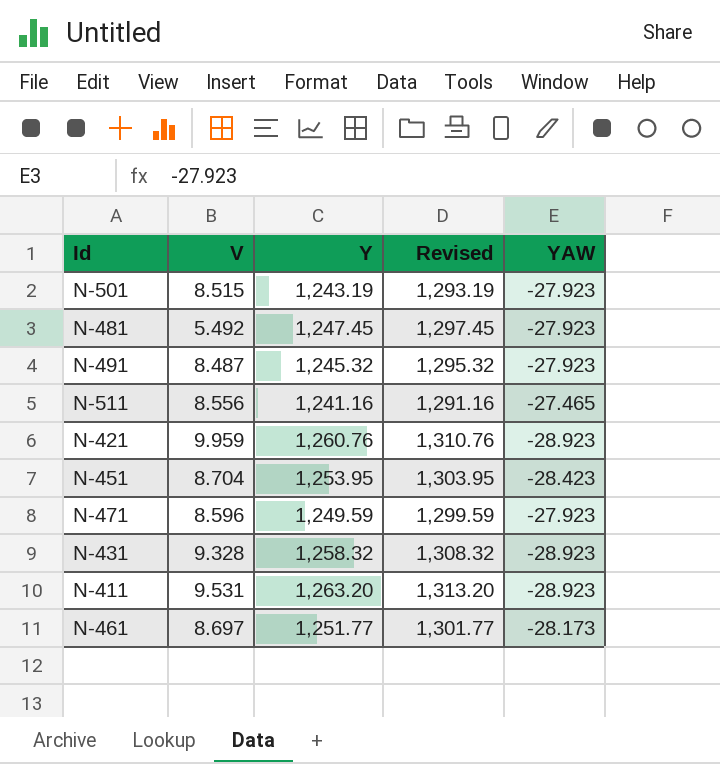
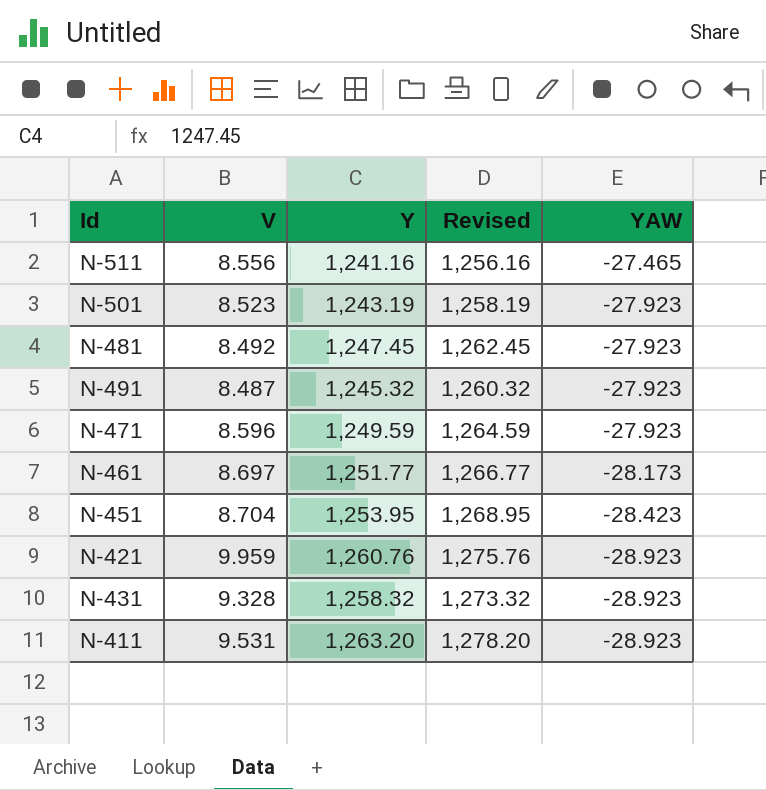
row order: none -> YAW descending
column Revised | formula: [Y] + 50 -> [Y] + 15
N-501 | V: 8.515 -> 8.523
N-481 | V: 5.492 -> 8.492

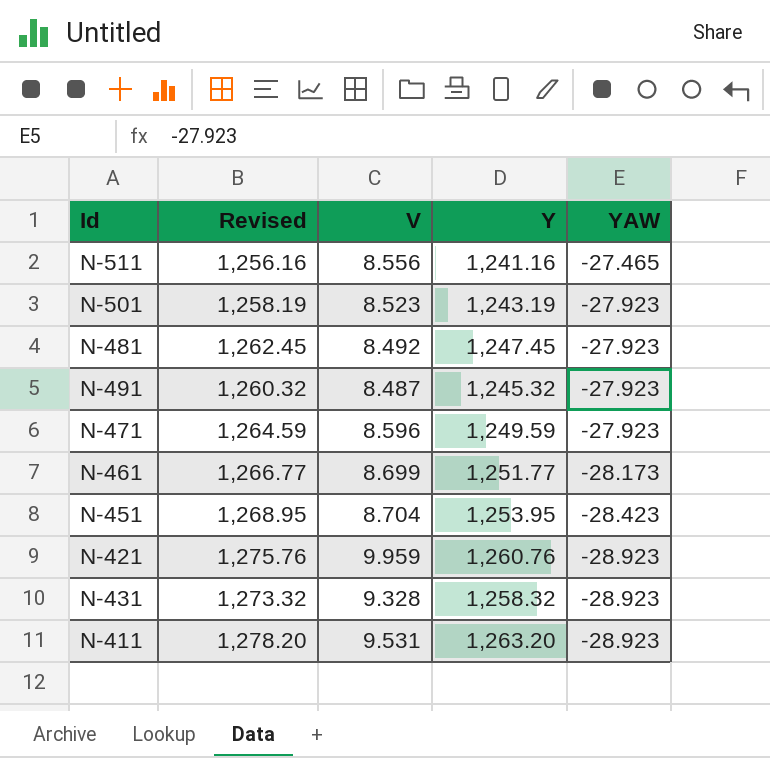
column Revised | position: 4 -> 2
N-461 | V: 8.697 -> 8.699

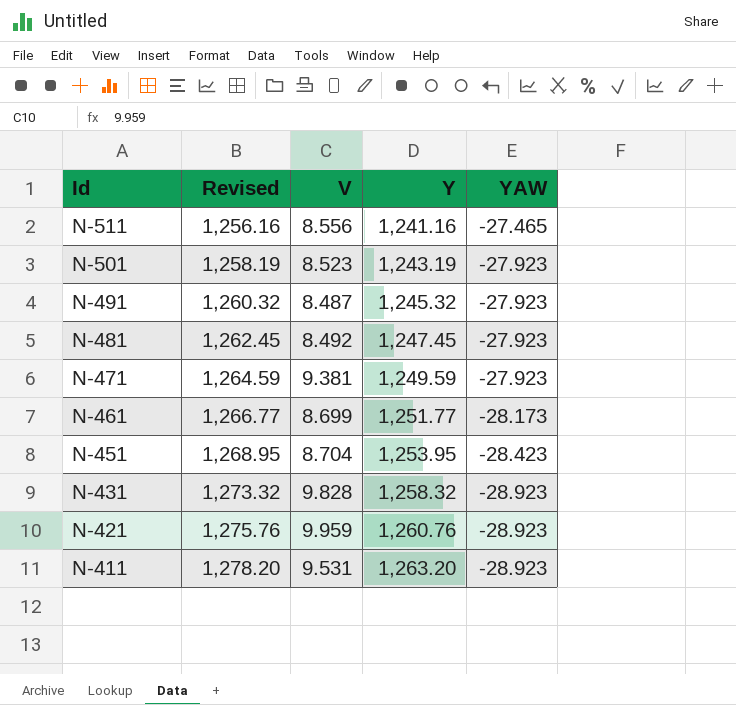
row order: YAW descending -> Id descending
N-471 | V: 8.596 -> 9.381
N-431 | V: 9.328 -> 9.828

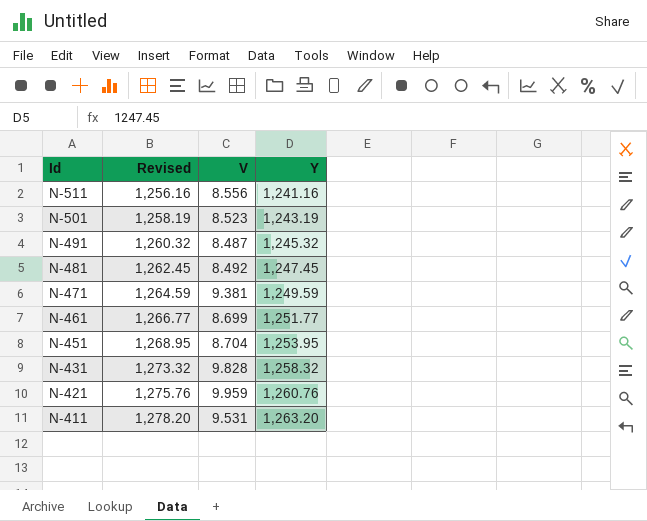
column YAW | position: 5 -> none

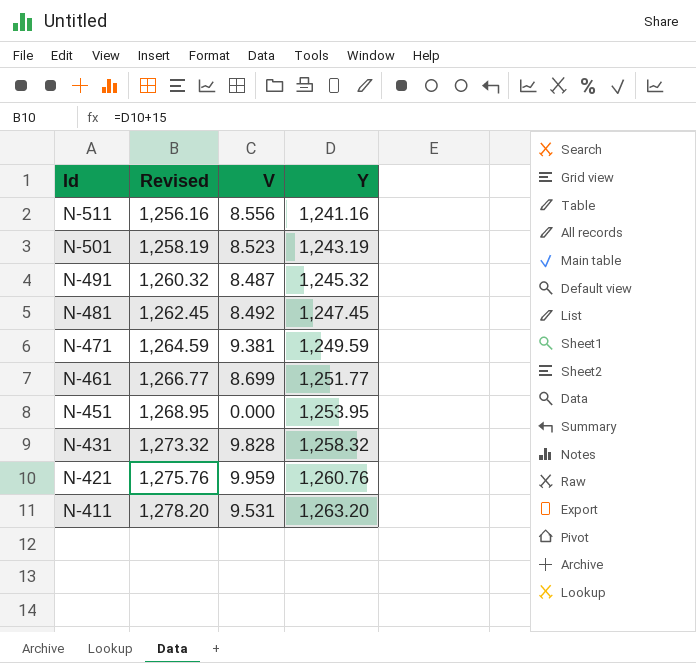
N-451 | V: 8.704 -> 0.000

